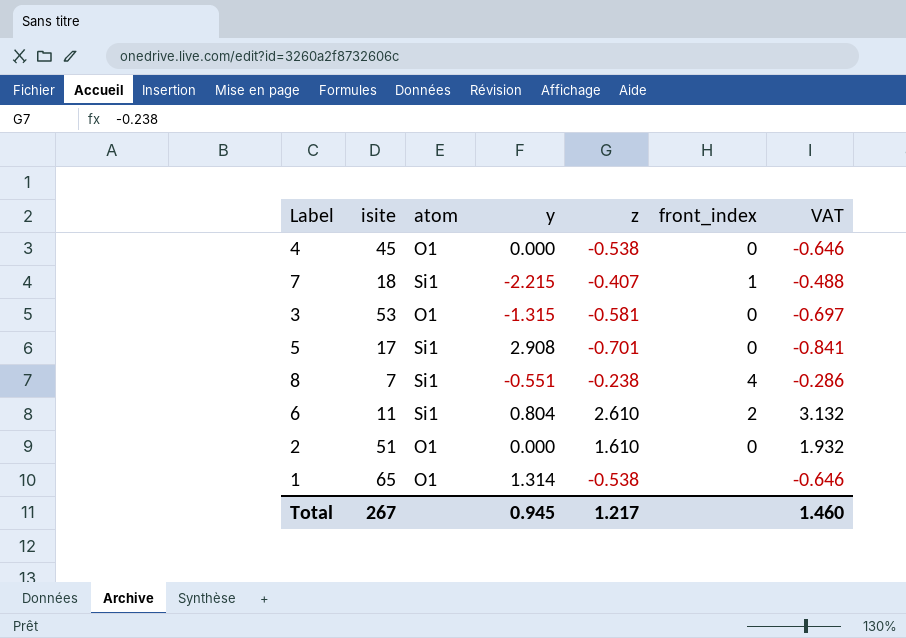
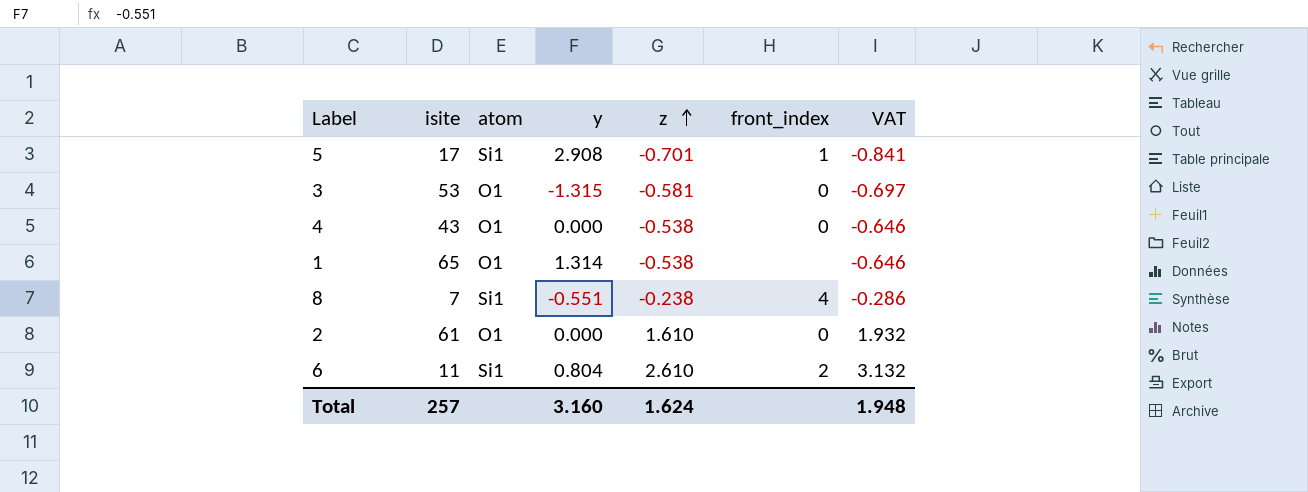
row order: none -> z ascending
row 7: 18 | Si1 | -2.215 | -0.407 | 1 | -0.488 -> none
5 | front_index: 0 -> 1
4 | isite: 45 -> 43
2 | isite: 51 -> 61
Total | isite: 267 -> 257
Total | y: 0.945 -> 3.160
Total | z: 1.217 -> 1.624
Total | VAT: 1.460 -> 1.948

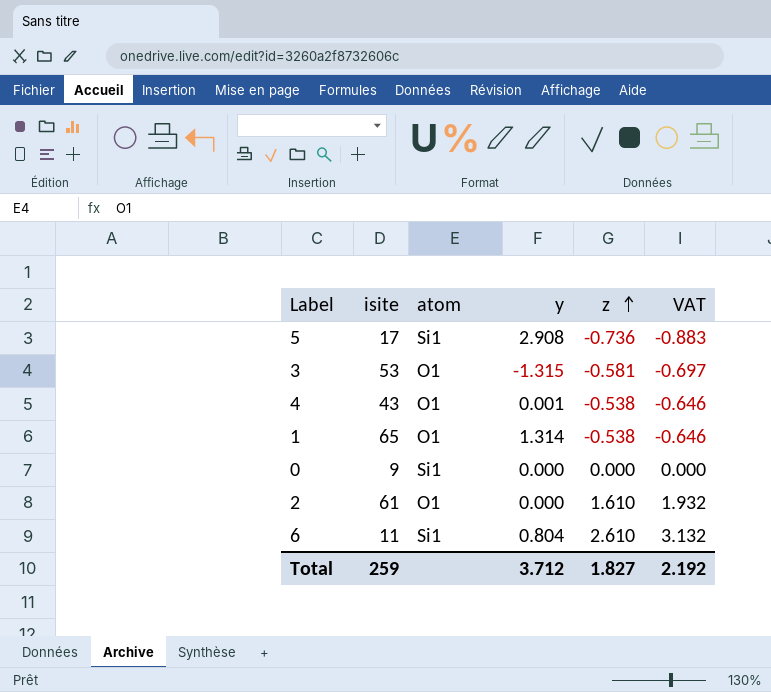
column front_index | position: 6 -> none
row 8: 7 | Si1 | -0.551 | -0.238 | 4 | -0.286 -> none
5 | z: -0.701 -> -0.736
5 | VAT: -0.841 -> -0.883
4 | y: 0.000 -> 0.001
row 0: none -> 9 | Si1 | 0.000 | 0.000 | 0.000
Total | isite: 257 -> 259
Total | y: 3.160 -> 3.712
Total | z: 1.624 -> 1.827
Total | VAT: 1.948 -> 2.192

